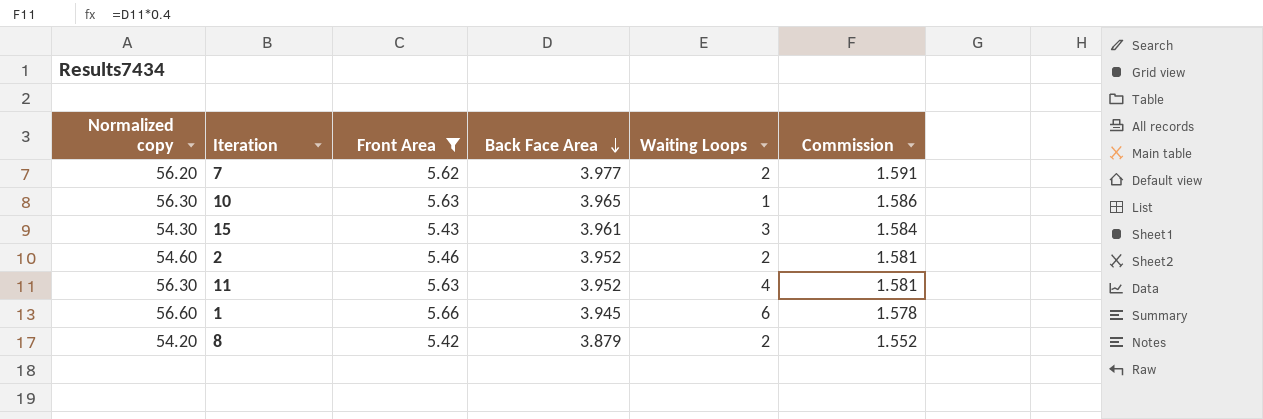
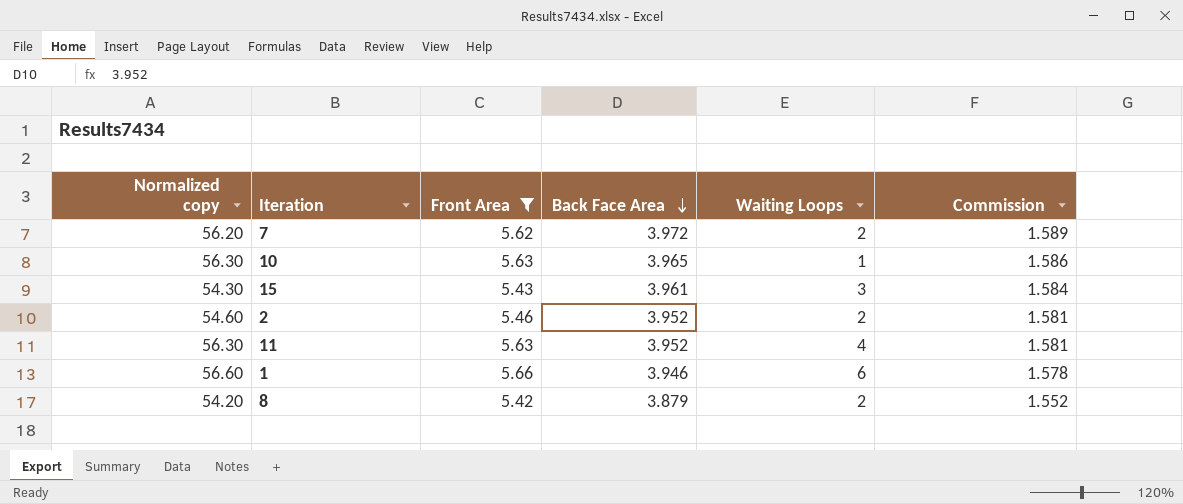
7 | Back Face Area: 3.977 -> 3.972
7 | Commission: 1.591 -> 1.589
1 | Back Face Area: 3.945 -> 3.946

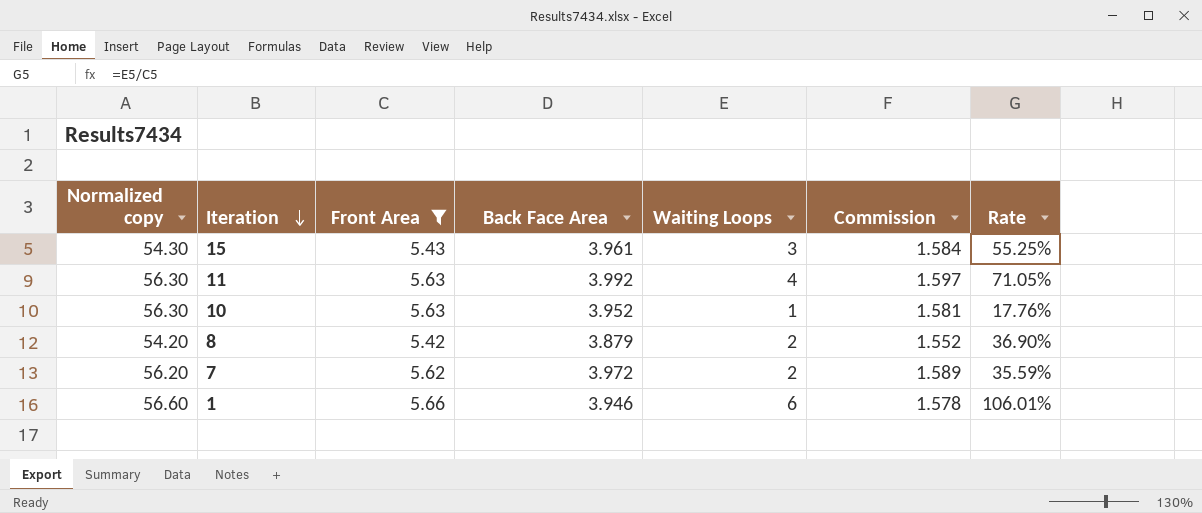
row order: Back Face Area descending -> Iteration descending
column Rate | formula: none -> [Waiting Loops] / [Front Area]
row 2: 54.60 | 5.46 | 3.952 | 2 | 1.581 -> none
11 | Back Face Area: 3.952 -> 3.992
11 | Commission: 1.581 -> 1.597
10 | Back Face Area: 3.965 -> 3.952
10 | Commission: 1.586 -> 1.581

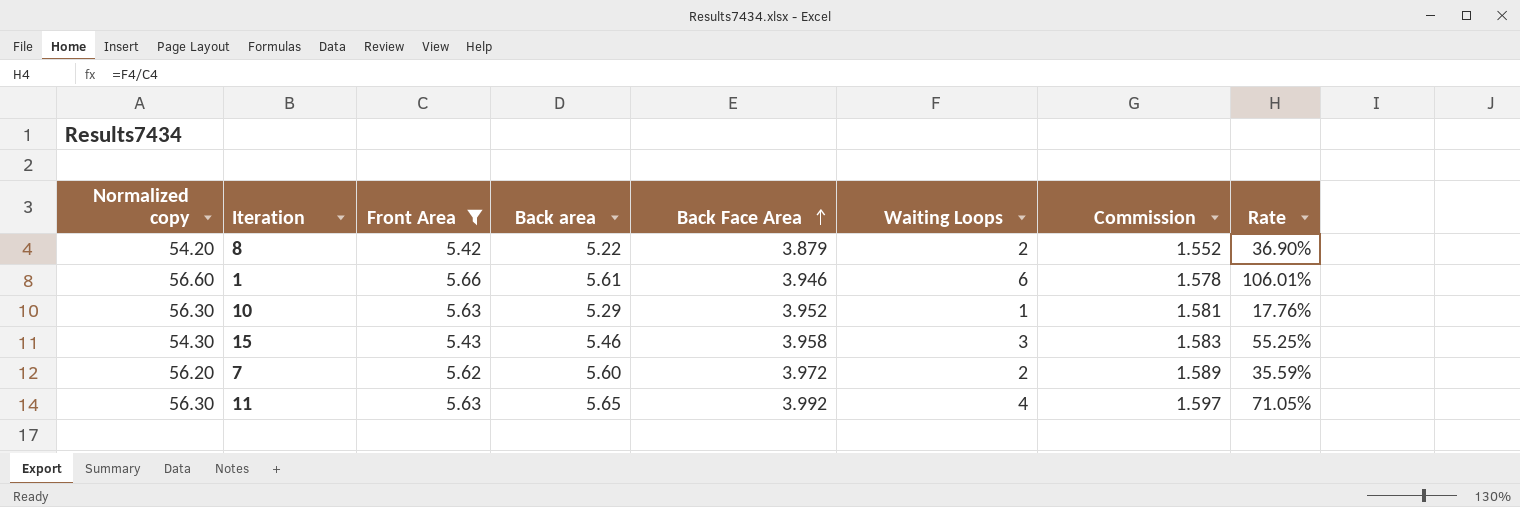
row order: Iteration descending -> Back Face Area ascending
column Back area | position: none -> 4
15 | Back Face Area: 3.961 -> 3.958
15 | Commission: 1.584 -> 1.583

